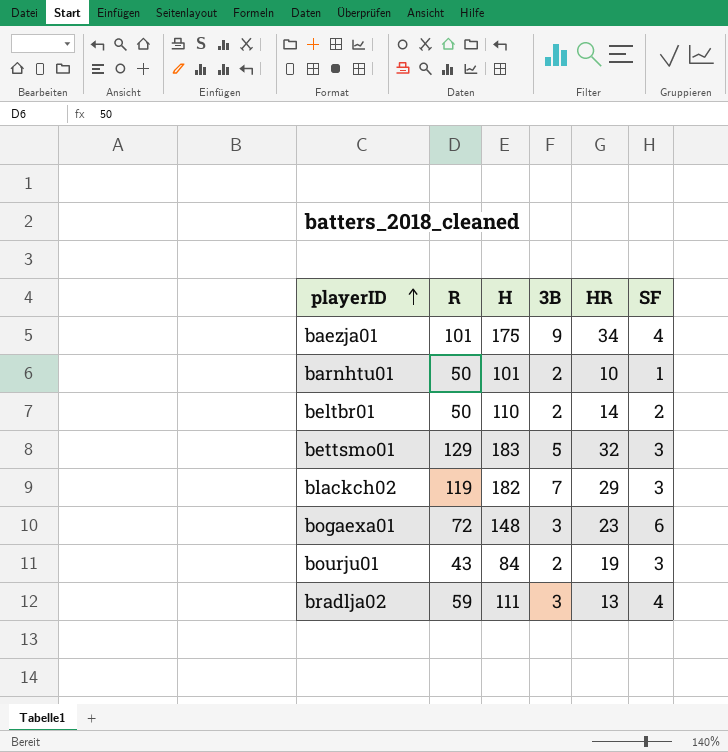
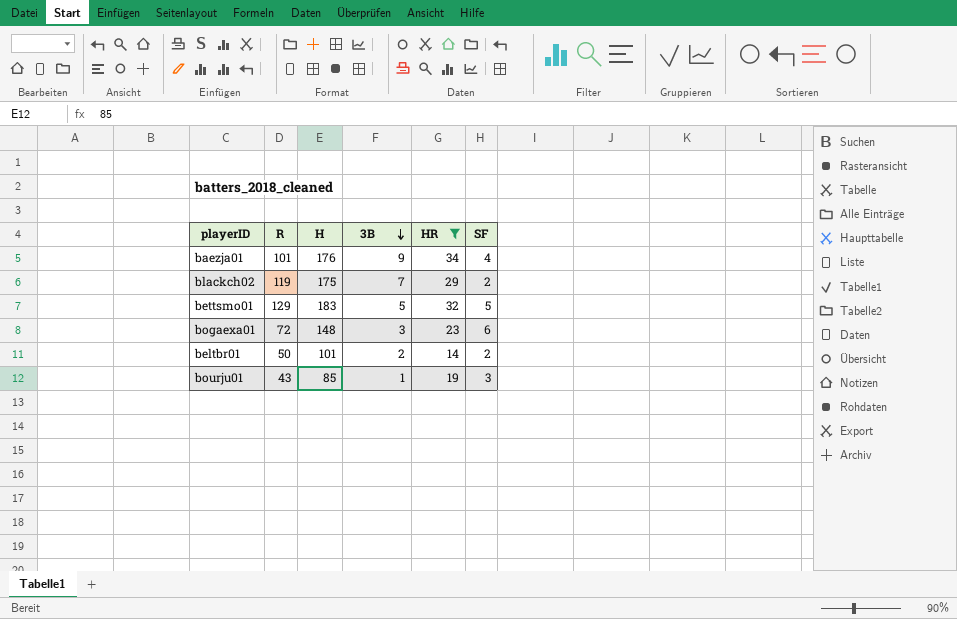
filter: none -> HR >= 14
row order: playerID ascending -> 3B descending
baezja01 | H: 175 -> 176
blackch02 | H: 182 -> 175
blackch02 | SF: 3 -> 2
bettsmo01 | SF: 3 -> 5
beltbr01 | H: 110 -> 101
bourju01 | H: 84 -> 85
bourju01 | 3B: 2 -> 1

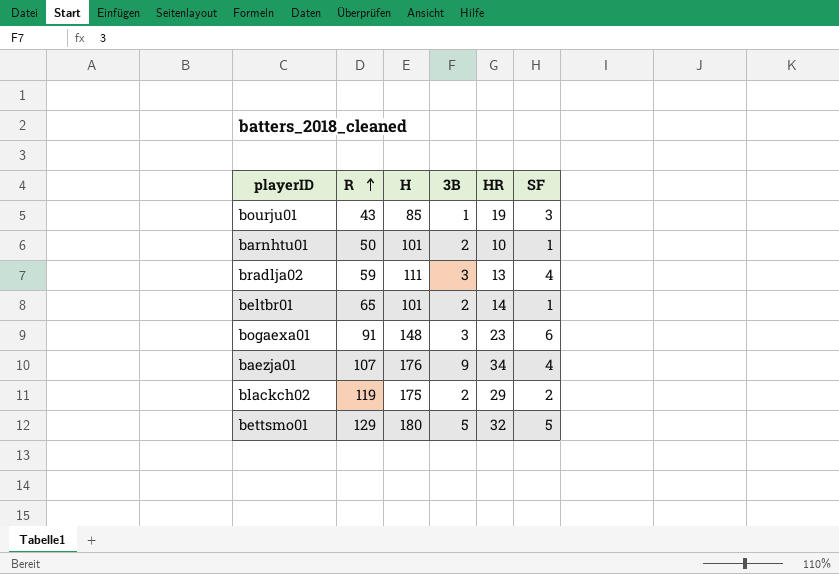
filter: HR >= 14 -> none
row order: 3B descending -> R ascending
beltbr01 | R: 50 -> 65
beltbr01 | SF: 2 -> 1
bogaexa01 | R: 72 -> 91
baezja01 | R: 101 -> 107
blackch02 | 3B: 7 -> 2
bettsmo01 | H: 183 -> 180

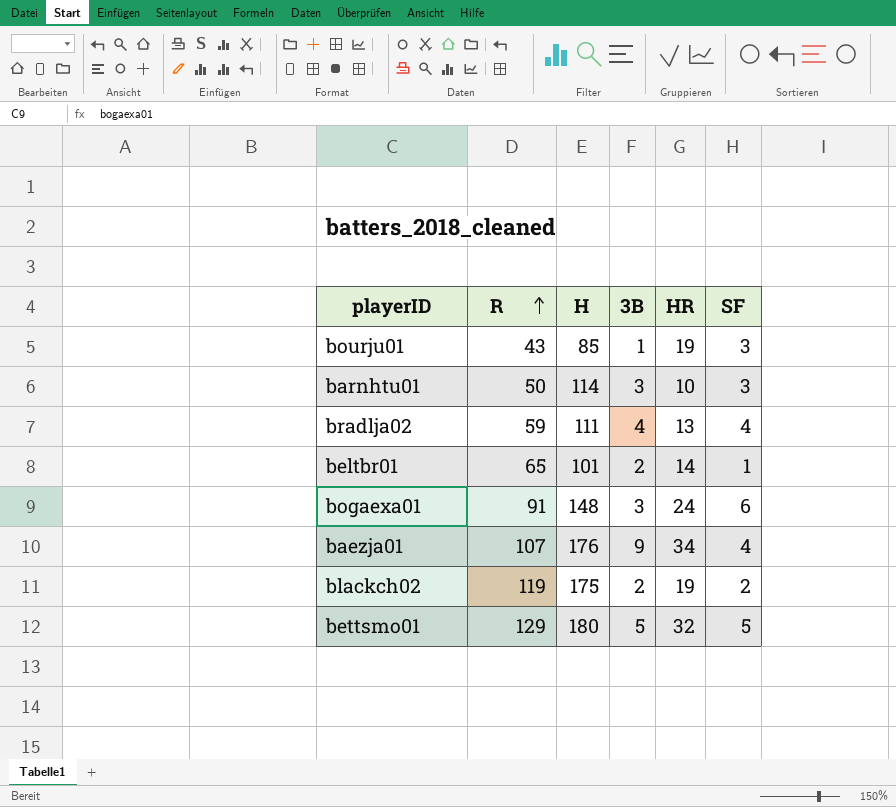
barnhtu01 | H: 101 -> 114
barnhtu01 | 3B: 2 -> 3
barnhtu01 | SF: 1 -> 3
bradlja02 | 3B: 3 -> 4
bogaexa01 | HR: 23 -> 24
blackch02 | HR: 29 -> 19

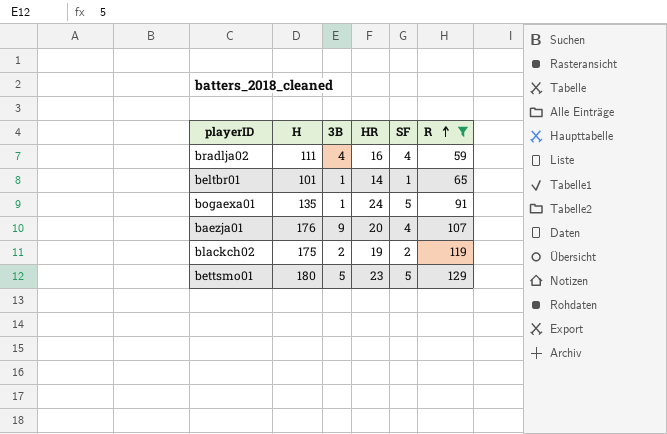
filter: none -> R >= 59
column R | position: 2 -> 6
bradlja02 | HR: 13 -> 16
beltbr01 | 3B: 2 -> 1
bogaexa01 | H: 148 -> 135
bogaexa01 | 3B: 3 -> 1
bogaexa01 | SF: 6 -> 5
baezja01 | HR: 34 -> 20
bettsmo01 | HR: 32 -> 23

